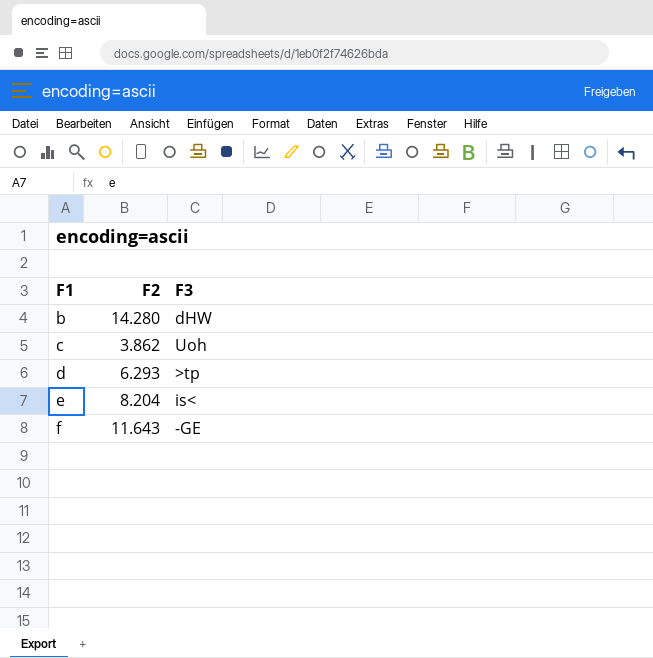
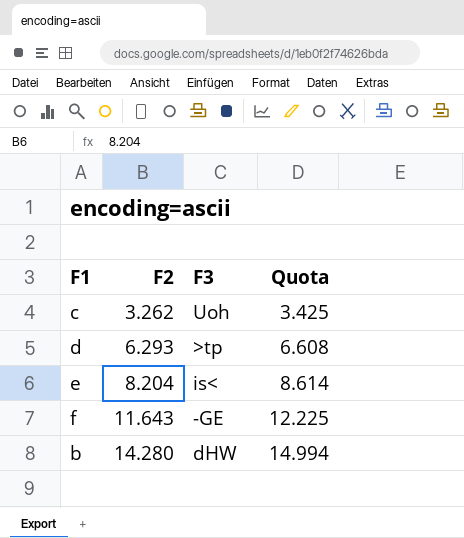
row order: F1 ascending -> F2 ascending
column Quota | formula: none -> [F2] * 1.05
c | F2: 3.862 -> 3.262

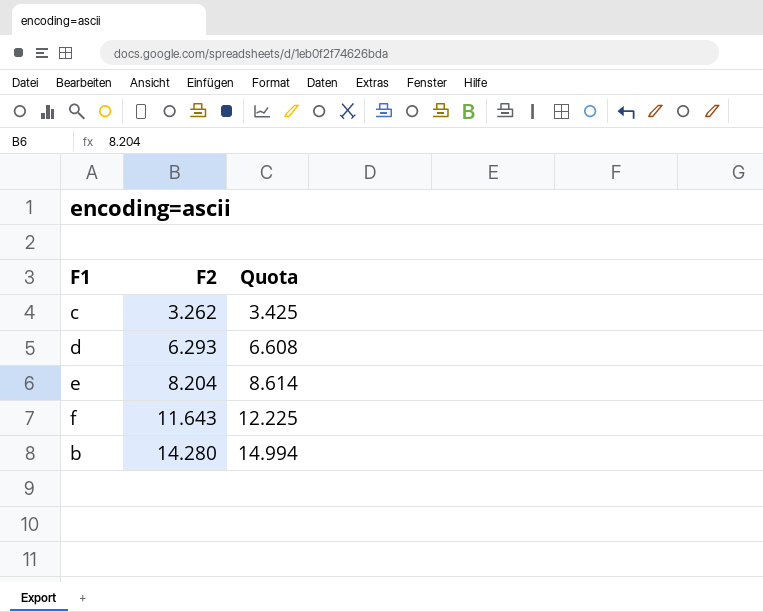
column F3 | position: 3 -> none

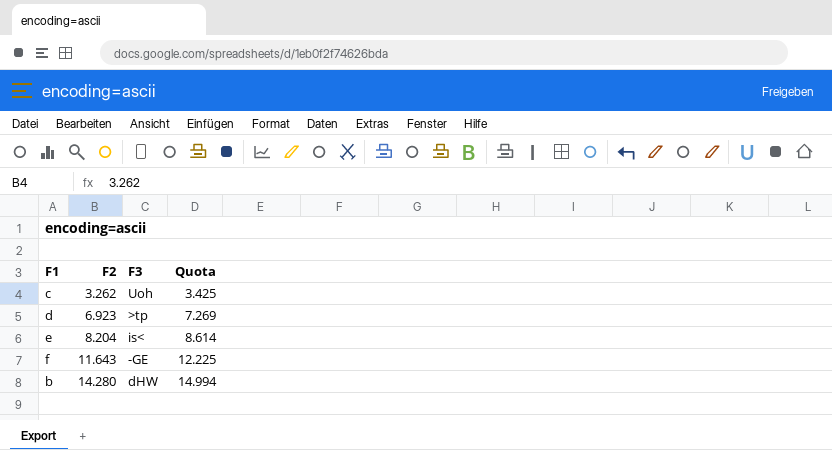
column F3 | position: none -> 3
d | F2: 6.293 -> 6.923
d | Quota: 6.608 -> 7.269

